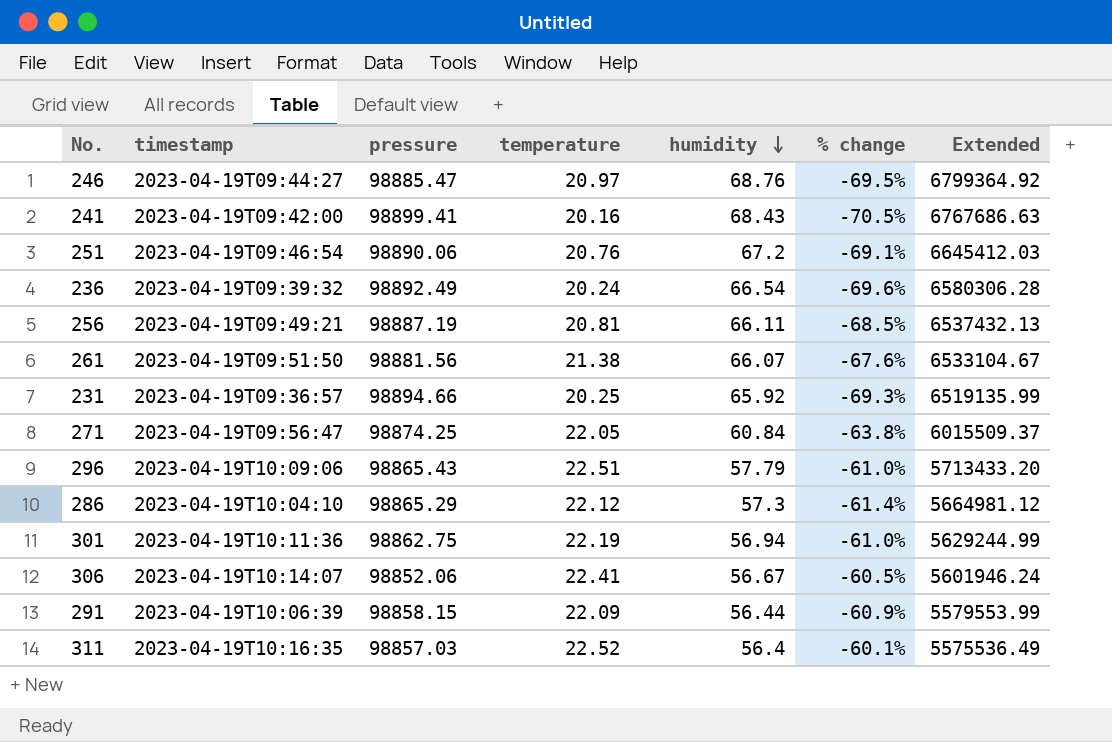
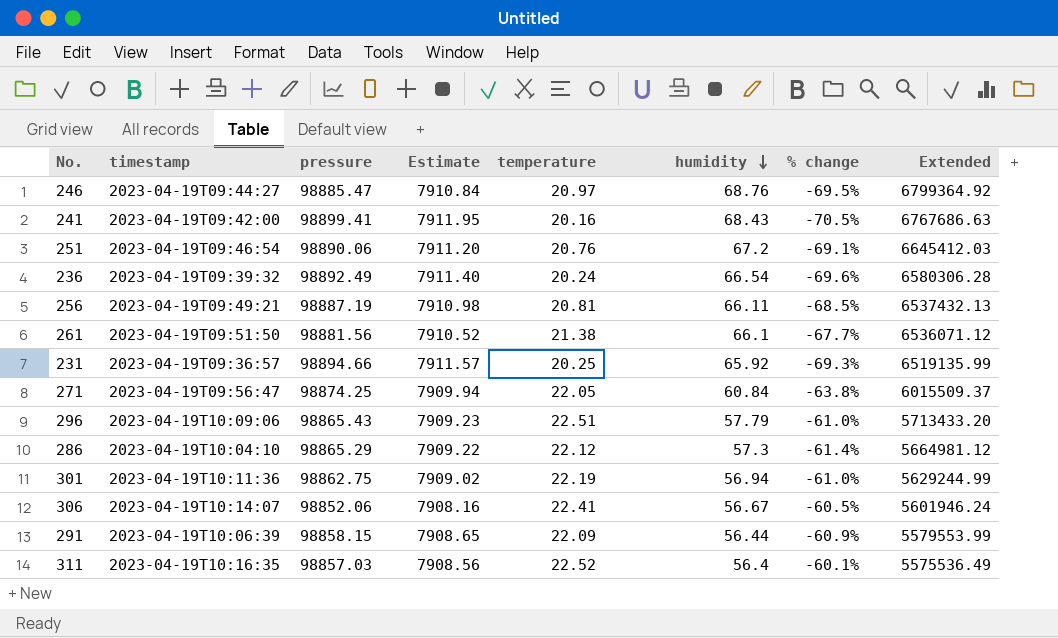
column Estimate | formula: none -> [pressure] * 0.08
261 | humidity: 66.07 -> 66.1
261 | % change: -67.6% -> -67.7%
261 | Extended: 6533104.67 -> 6536071.12

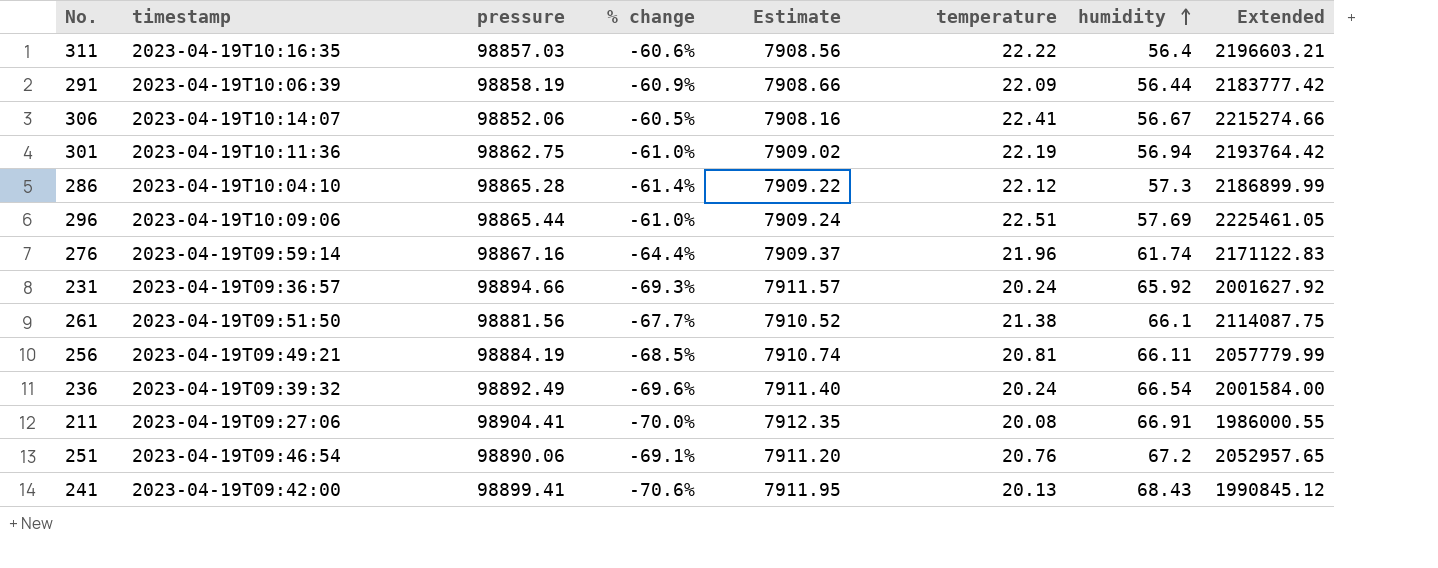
row order: humidity descending -> humidity ascending
column % change | position: 7 -> 4
column Extended | formula: [pressure] * [humidity] -> [pressure] * [temperature]
row 246: 2023-04-19T09:44:27 | 98885.47 | 7910.84 | 20.97 | 68.76 | -69.5% | 6799364.92 -> none
row 271: 2023-04-19T09:56:47 | 98874.25 | 7909.94 | 22.05 | 60.84 | -63.8% | 6015509.37 -> none
311 | % change: -60.1% -> -60.6%
311 | temperature: 22.52 -> 22.22
291 | pressure: 98858.15 -> 98858.19
291 | Estimate: 7908.65 -> 7908.66
286 | pressure: 98865.29 -> 98865.28
296 | pressure: 98865.43 -> 98865.44
296 | Estimate: 7909.23 -> 7909.24
296 | humidity: 57.79 -> 57.69
row 276: none -> 2023-04-19T09:59:14 | 98867.16 | -64.4% | 7909.37 | 21.96 | 61.74 | 2171122.83
231 | temperature: 20.25 -> 20.24
256 | pressure: 98887.19 -> 98884.19
256 | Estimate: 7910.98 -> 7910.74
row 211: none -> 2023-04-19T09:27:06 | 98904.41 | -70.0% | 7912.35 | 20.08 | 66.91 | 1986000.55
241 | % change: -70.5% -> -70.6%
241 | temperature: 20.16 -> 20.13

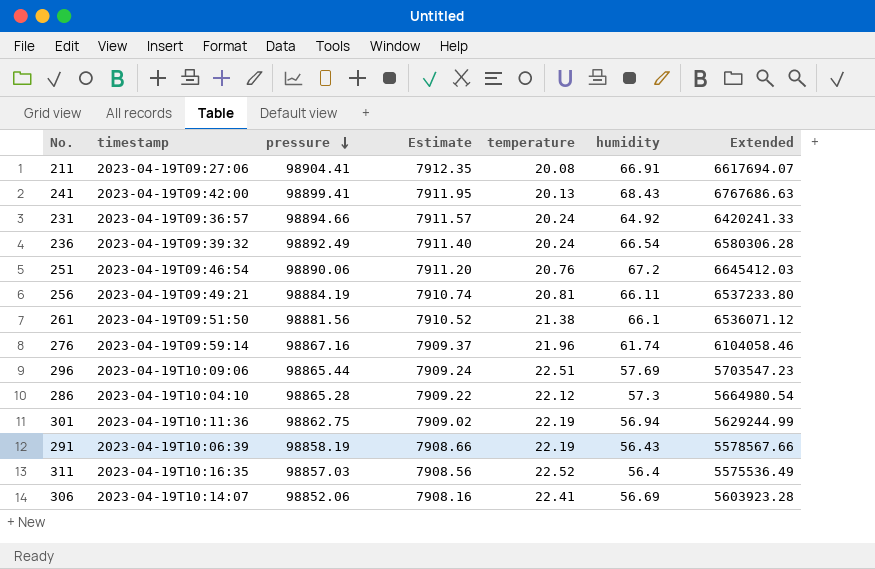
row order: humidity ascending -> pressure descending
column % change | formula: ([temperature] - [humidity]) / [humidity] -> none
column Extended | formula: [pressure] * [temperature] -> [pressure] * [humidity]
231 | humidity: 65.92 -> 64.92
291 | temperature: 22.09 -> 22.19
291 | humidity: 56.44 -> 56.43
311 | temperature: 22.22 -> 22.52
306 | humidity: 56.67 -> 56.69

